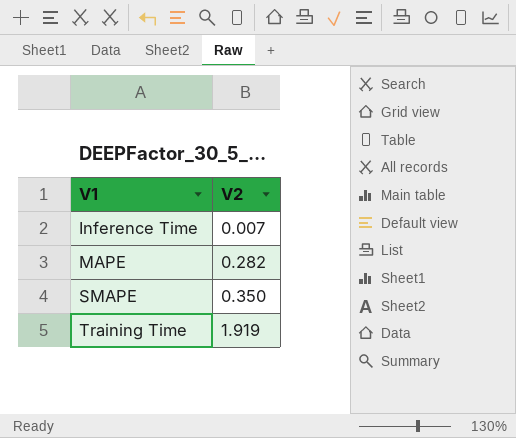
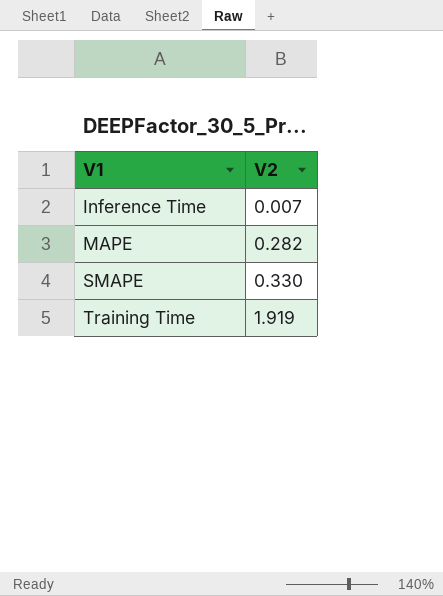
SMAPE | V2: 0.350 -> 0.330

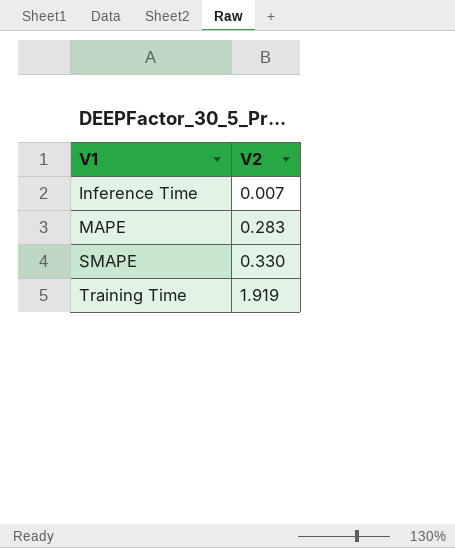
MAPE | V2: 0.282 -> 0.283

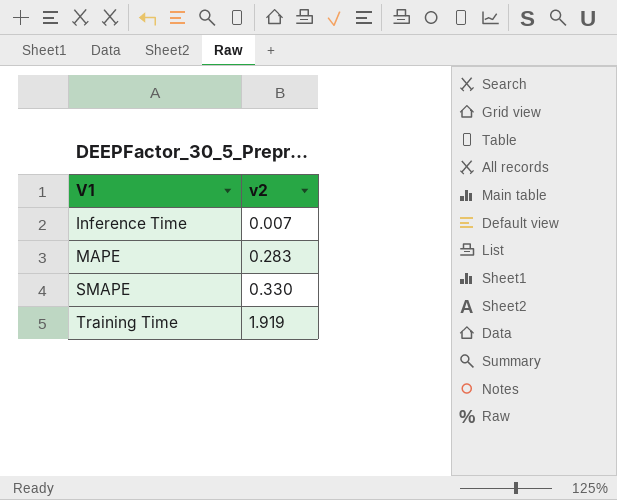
column name: V2 -> v2

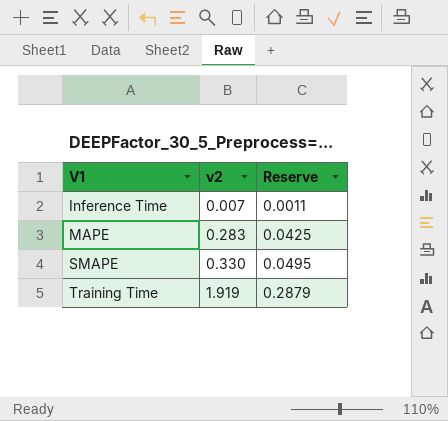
column Reserve | formula: none -> [v2] * 0.15

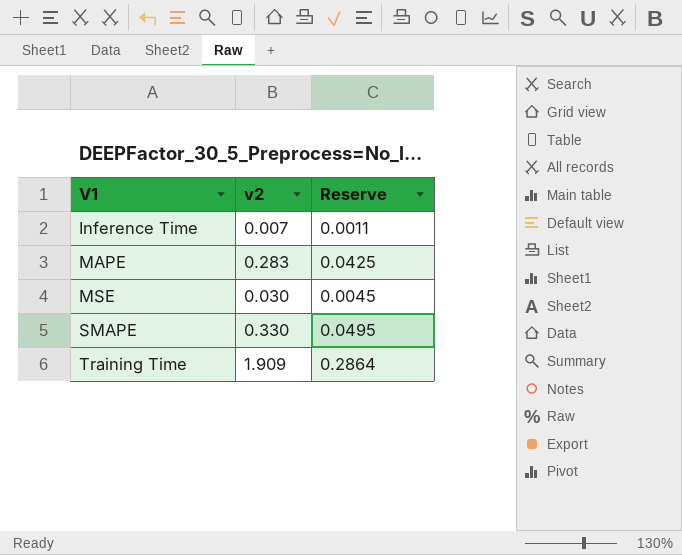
row MSE: none -> 0.030 | 0.0045
Training Time | v2: 1.919 -> 1.909
Training Time | Reserve: 0.2879 -> 0.2864

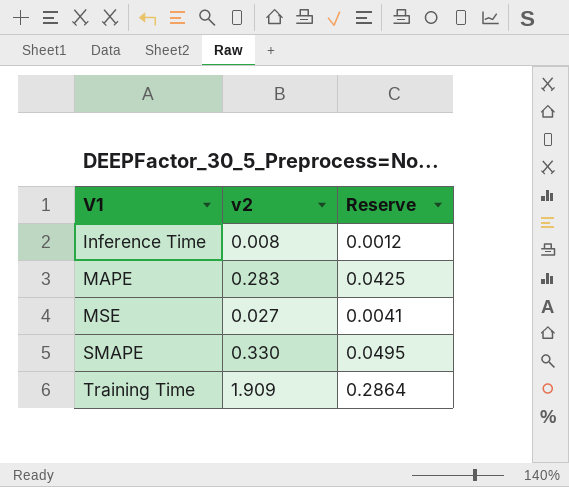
Inference Time | v2: 0.007 -> 0.008
Inference Time | Reserve: 0.0011 -> 0.0012
MSE | v2: 0.030 -> 0.027
MSE | Reserve: 0.0045 -> 0.0041

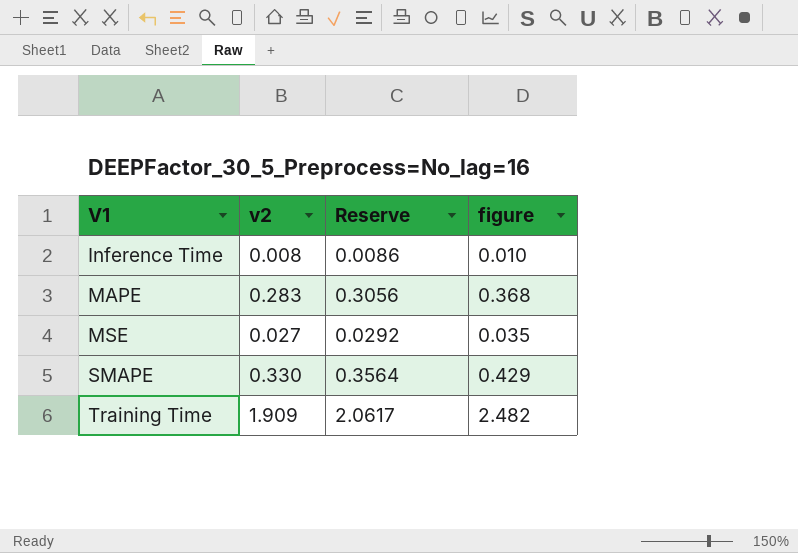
column Reserve | formula: [v2] * 0.15 -> [v2] * 1.08
column figure | formula: none -> [v2] * 1.3

